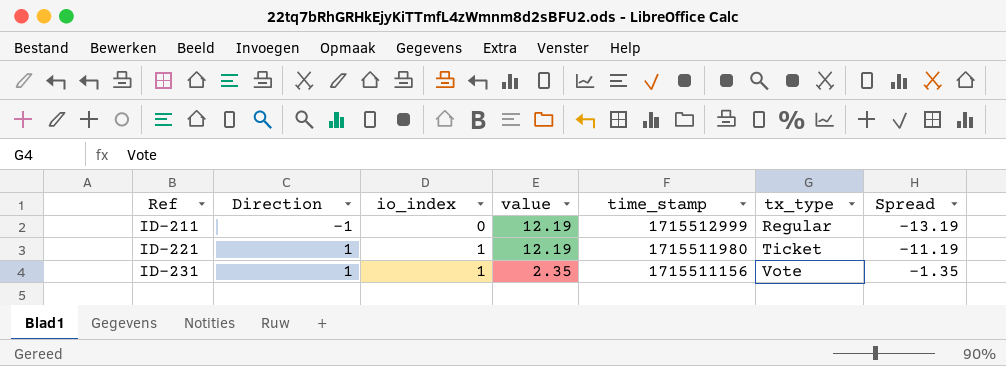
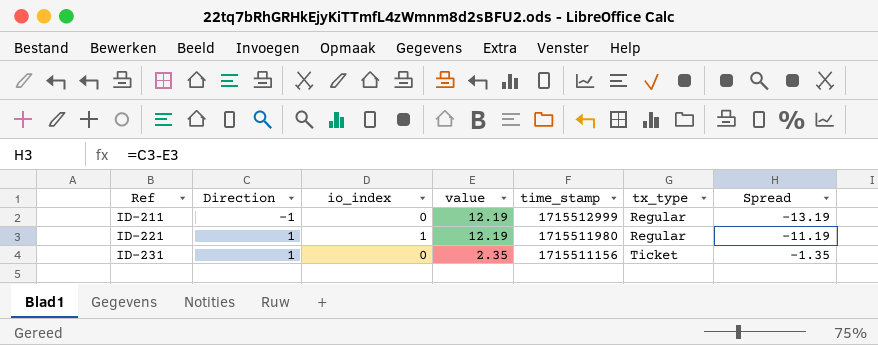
ID-221 | tx_type: Ticket -> Regular
ID-231 | io_index: 1 -> 0
ID-231 | tx_type: Vote -> Ticket

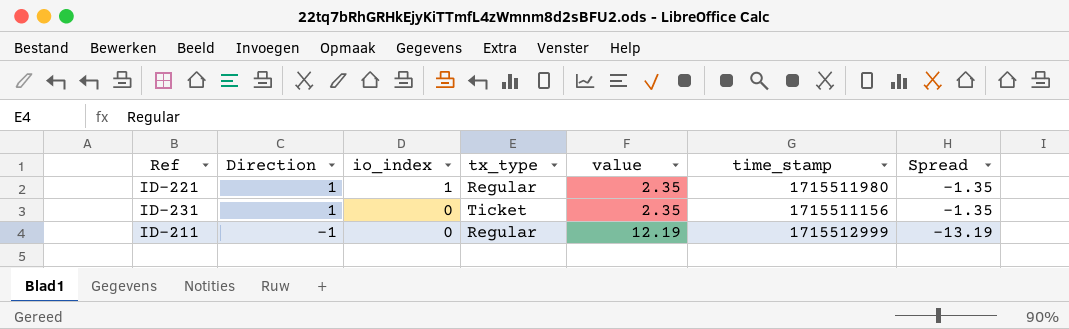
row order: Ref ascending -> Direction descending
column tx_type | position: 6 -> 4
ID-221 | value: 12.19 -> 2.35
ID-221 | Spread: -11.19 -> -1.35

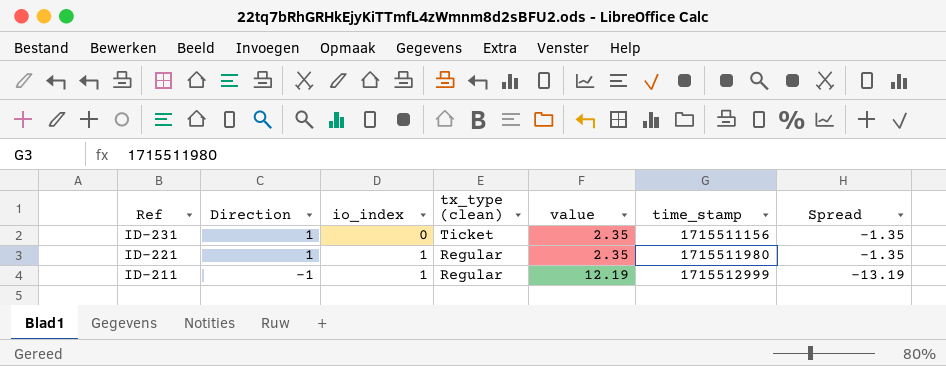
row order: Direction descending -> Ref descending
column name: tx_type -> tx_type (clean)
ID-211 | io_index: 0 -> 1

